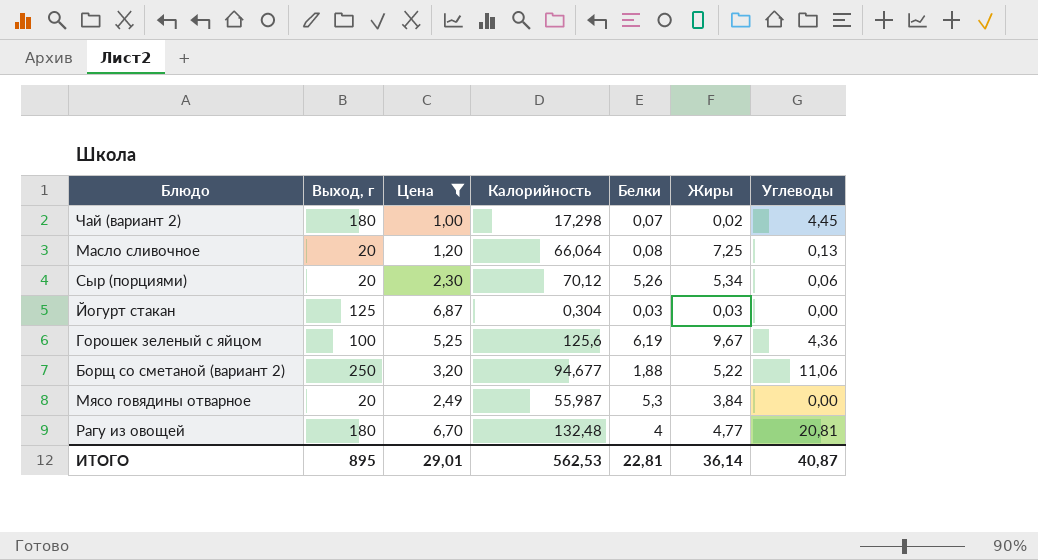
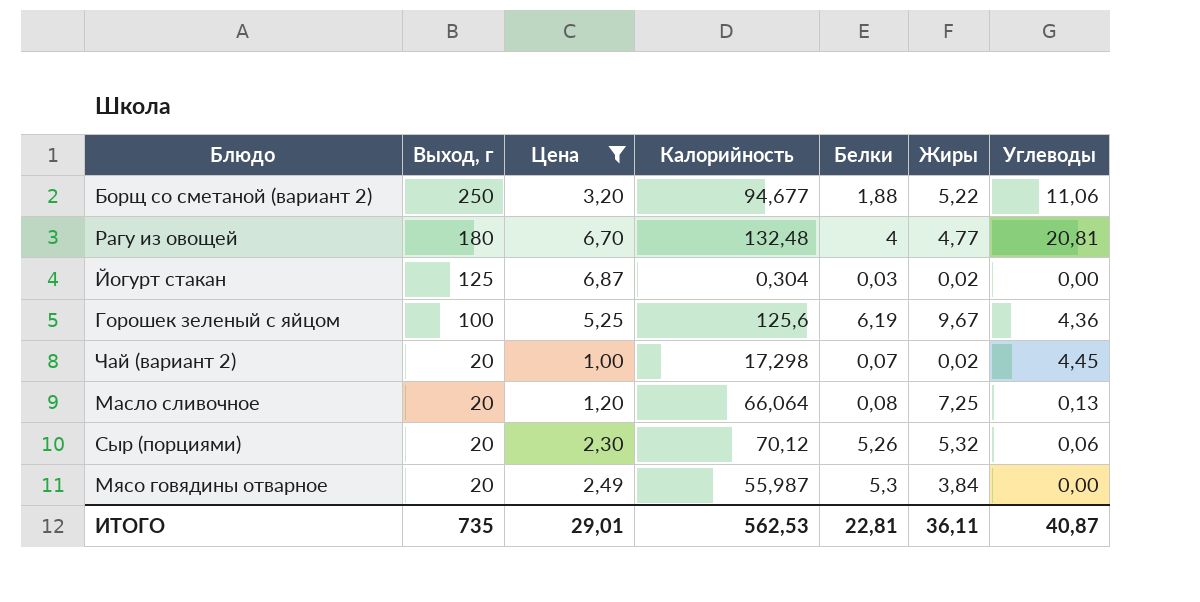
row order: none -> Выход, г descending
Йогурт стакан | Жиры: 0,03 -> 0,02
Чай (вариант 2) | Выход, г: 180 -> 20
Сыр (порциями) | Жиры: 5,34 -> 5,32
ИТОГО | Выход, г: 895 -> 735
ИТОГО | Жиры: 36,14 -> 36,11

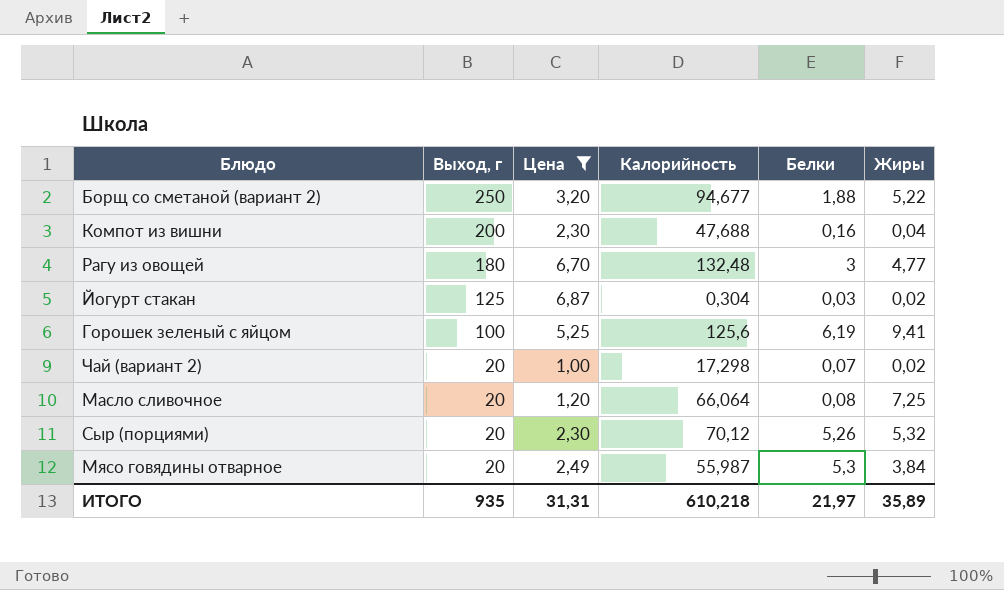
column Углеводы | position: 7 -> none
row Компот из вишни: none -> 200 | 2,30 | 47,688 | 0,16 | 0,04
Рагу из овощей | Белки: 4 -> 3
Горошек зеленый с яйцом | Жиры: 9,67 -> 9,41
ИТОГО | Выход, г: 735 -> 935
ИТОГО | Цена: 29,01 -> 31,31
ИТОГО | Калорийность: 562,53 -> 610,218
ИТОГО | Белки: 22,81 -> 21,97
ИТОГО | Жиры: 36,11 -> 35,89

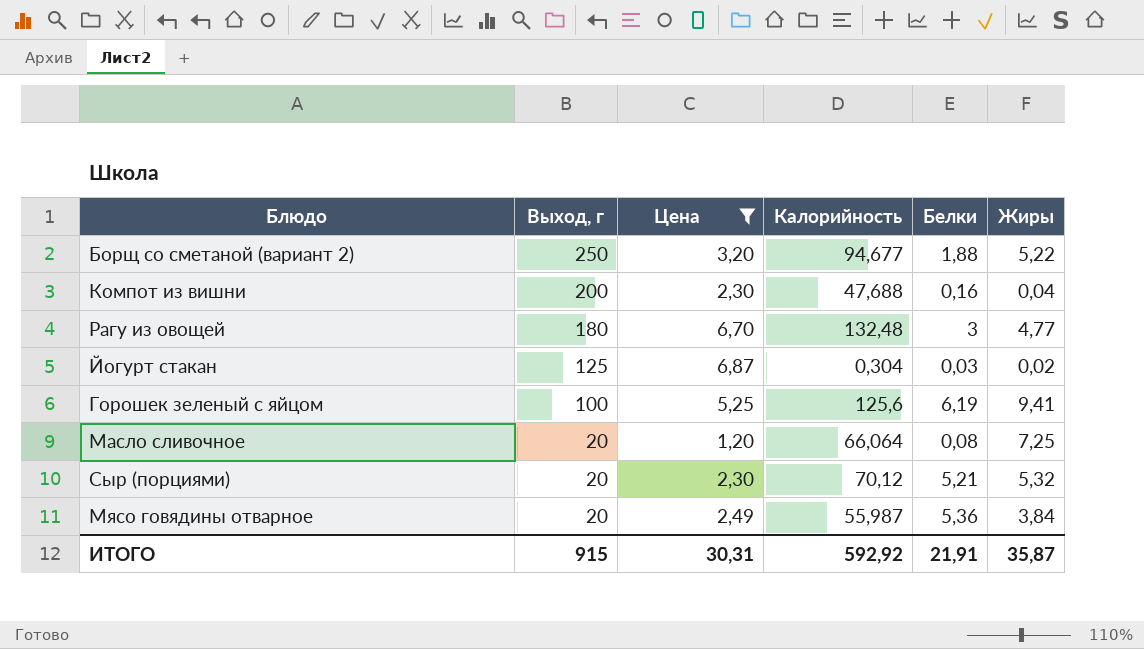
row Чай (вариант 2): 20 | 1,00 | 17,298 | 0,07 | 0,02 -> none
Сыр (порциями) | Белки: 5,26 -> 5,21
Мясо говядины отварное | Белки: 5,3 -> 5,36
ИТОГО | Выход, г: 935 -> 915
ИТОГО | Цена: 31,31 -> 30,31
ИТОГО | Калорийность: 610,218 -> 592,92
ИТОГО | Белки: 21,97 -> 21,91
ИТОГО | Жиры: 35,89 -> 35,87

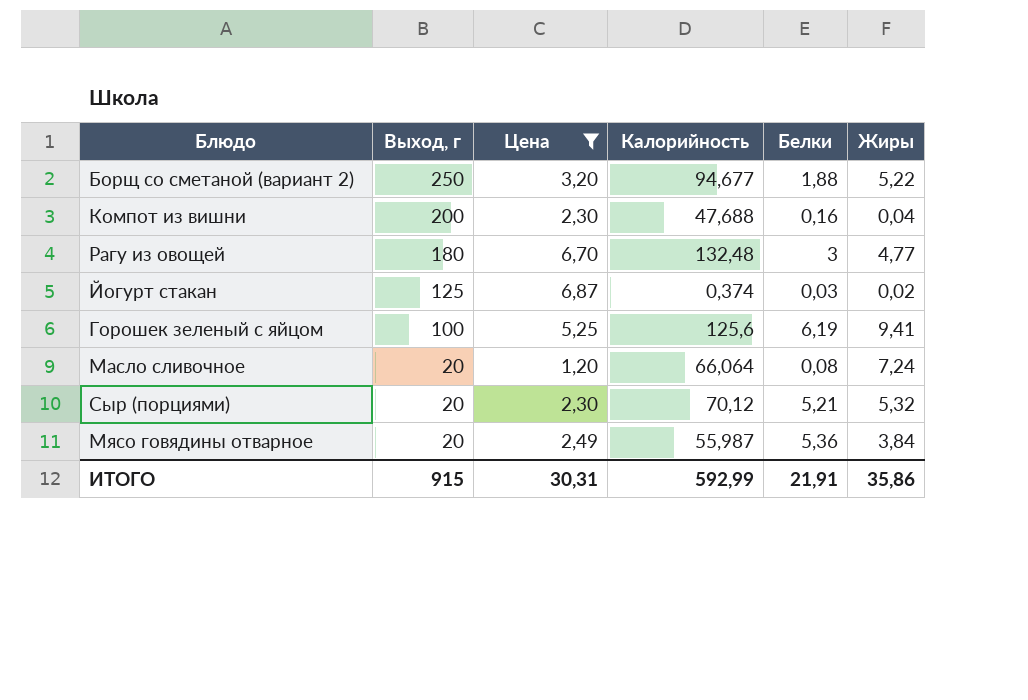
Йогурт стакан | Калорийность: 0,304 -> 0,374
Масло сливочное | Жиры: 7,25 -> 7,24
ИТОГО | Калорийность: 592,92 -> 592,99
ИТОГО | Жиры: 35,87 -> 35,86

